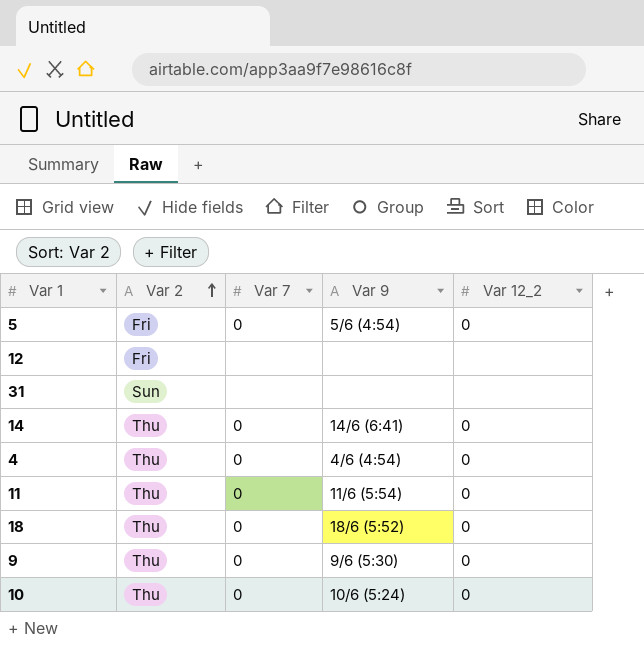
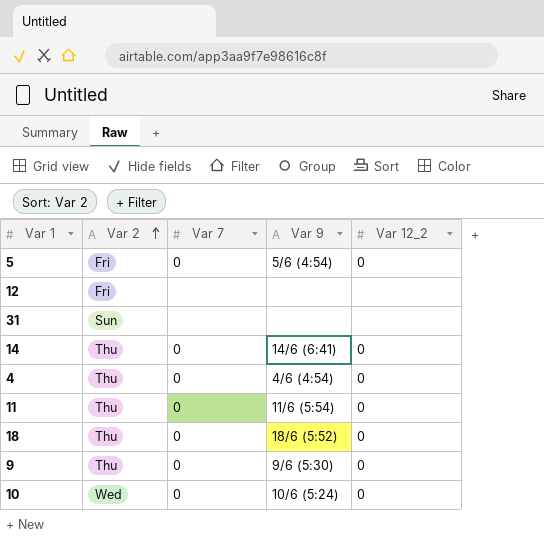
10 | Var 2: Thu -> Wed

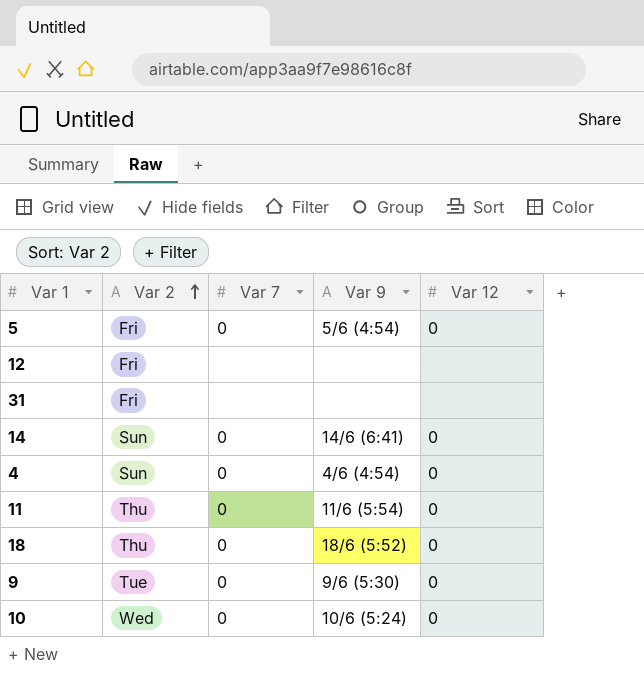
column name: Var 12_2 -> Var 12
31 | Var 2: Sun -> Fri
14 | Var 2: Thu -> Sun
4 | Var 2: Thu -> Sun
9 | Var 2: Thu -> Tue

